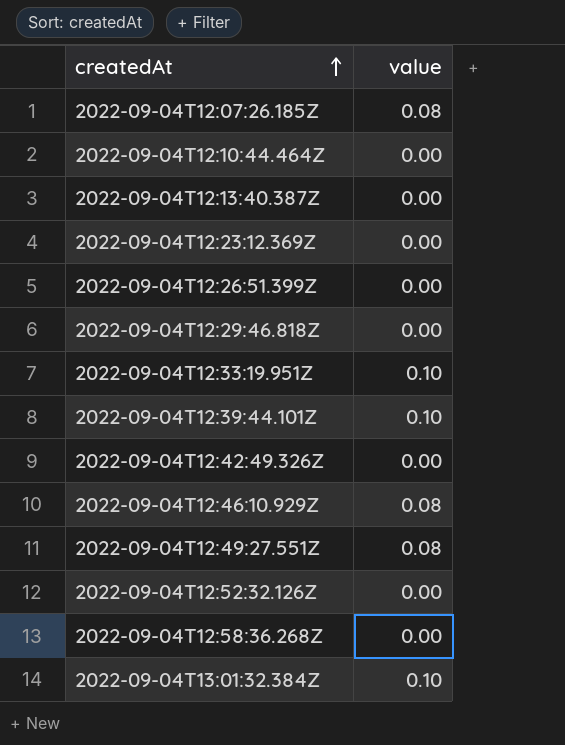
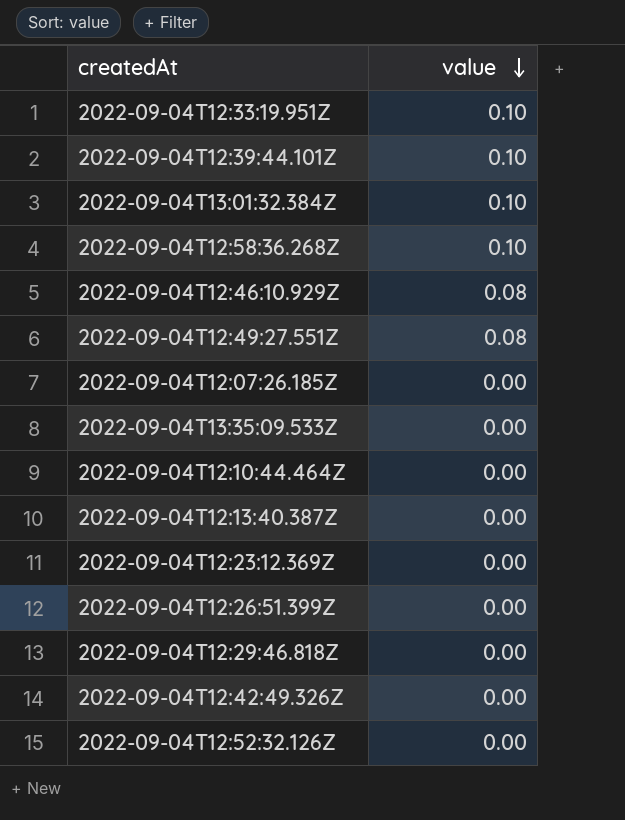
row order: createdAt ascending -> value descending
2022-09-04T12:58:36.268Z | value: 0.00 -> 0.10
2022-09-04T12:07:26.185Z | value: 0.08 -> 0.00
row 2022-09-04T13:35:09.533Z: none -> 0.00

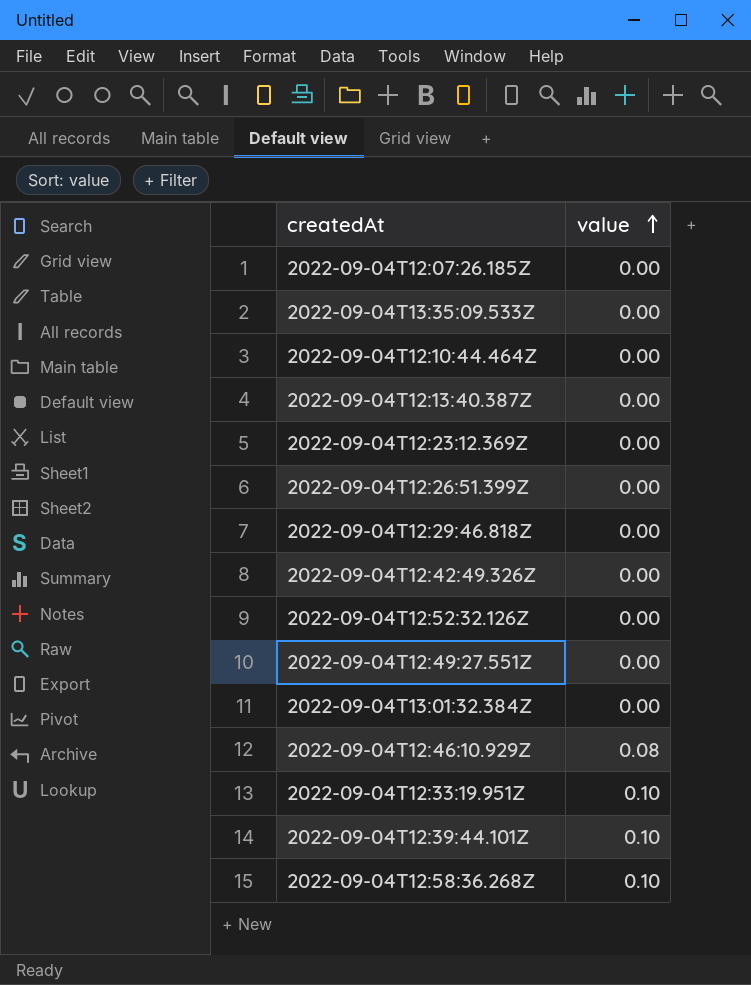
row order: value descending -> value ascending
2022-09-04T12:49:27.551Z | value: 0.08 -> 0.00
2022-09-04T13:01:32.384Z | value: 0.10 -> 0.00

